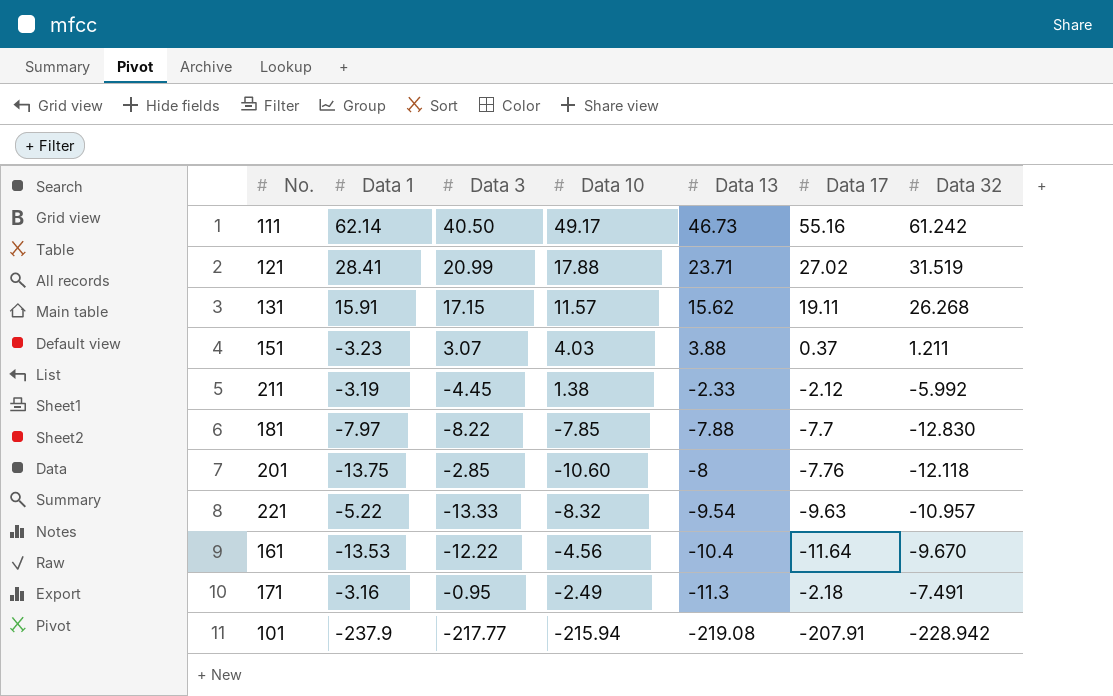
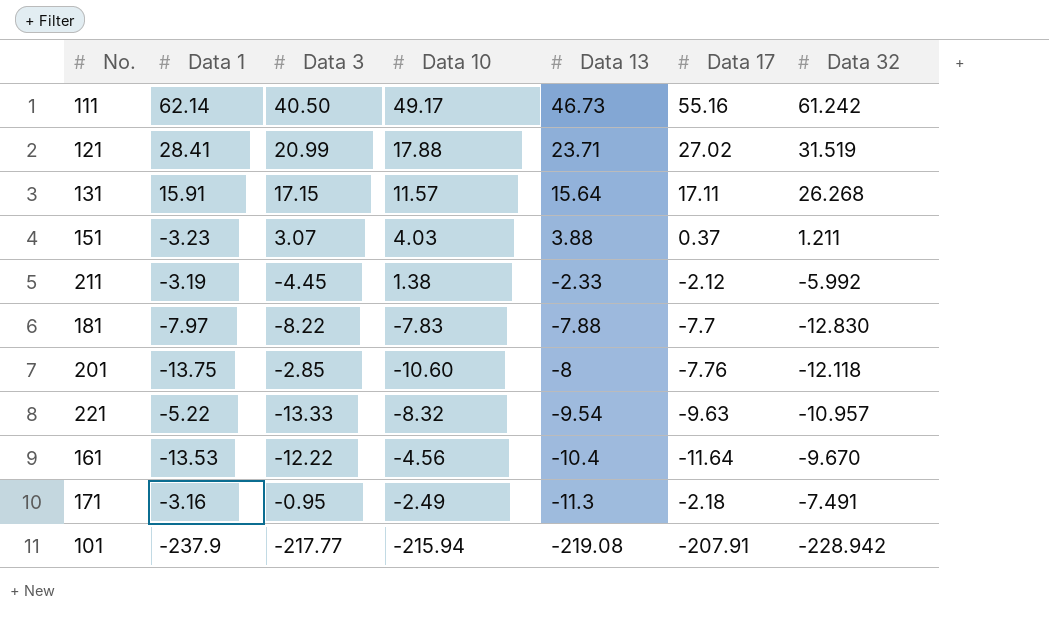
131 | Data 13: 15.62 -> 15.64
131 | Data 17: 19.11 -> 17.11
181 | Data 10: -7.85 -> -7.83

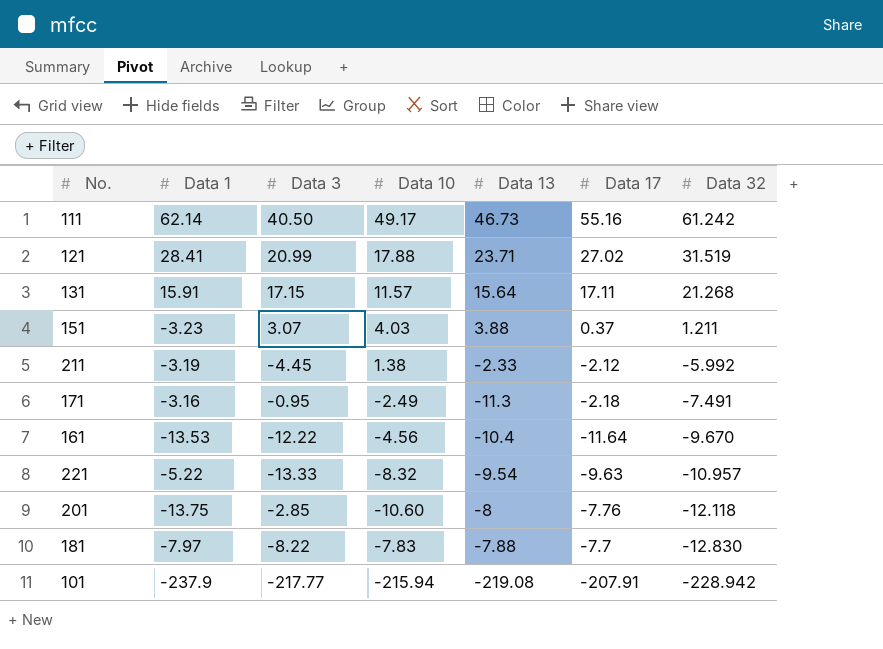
row order: Data 13 descending -> Data 32 descending
131 | Data 32: 26.268 -> 21.268

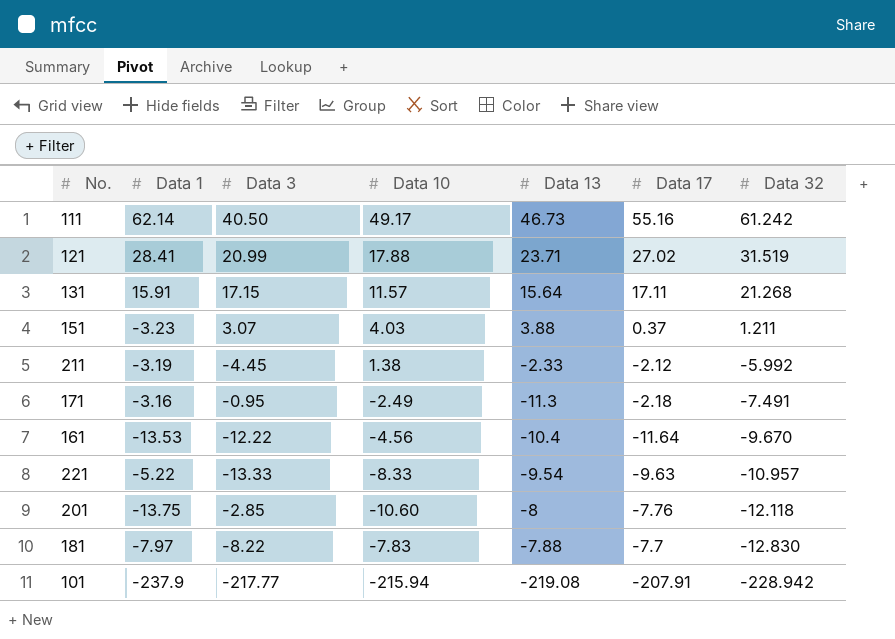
221 | Data 10: -8.32 -> -8.33

